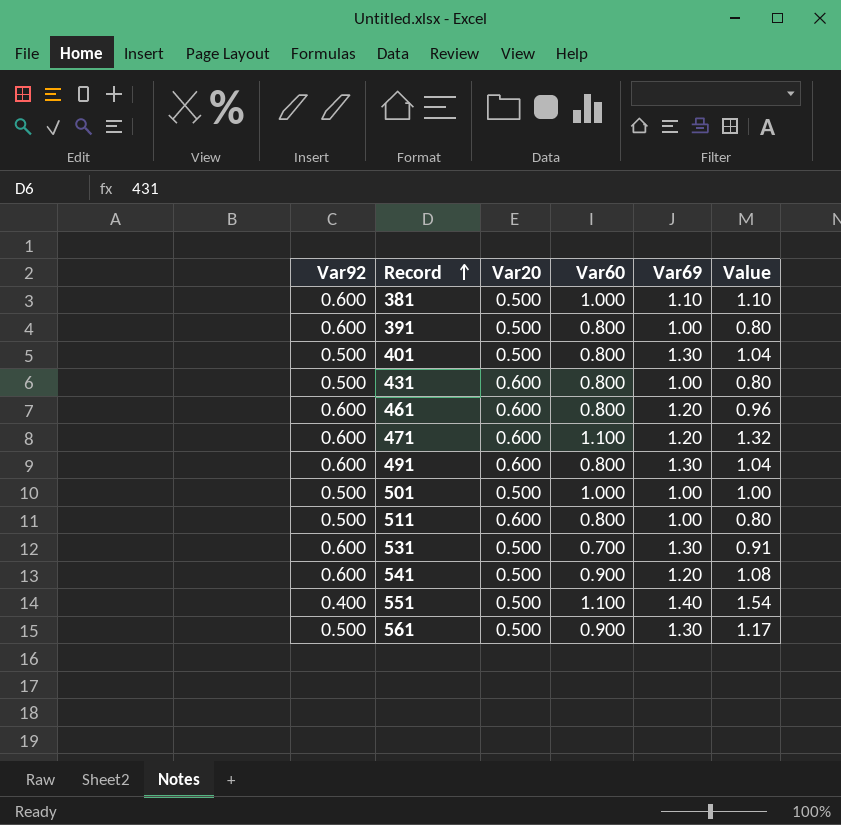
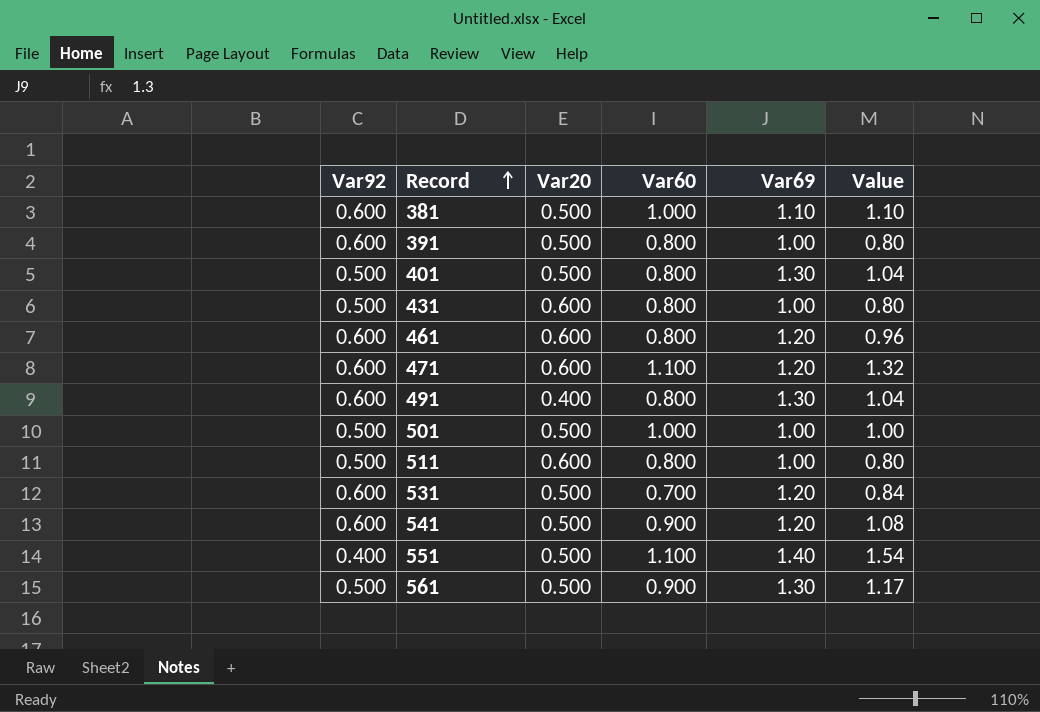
491 | Var20: 0.600 -> 0.400
531 | Var69: 1.30 -> 1.20
531 | Value: 0.91 -> 0.84

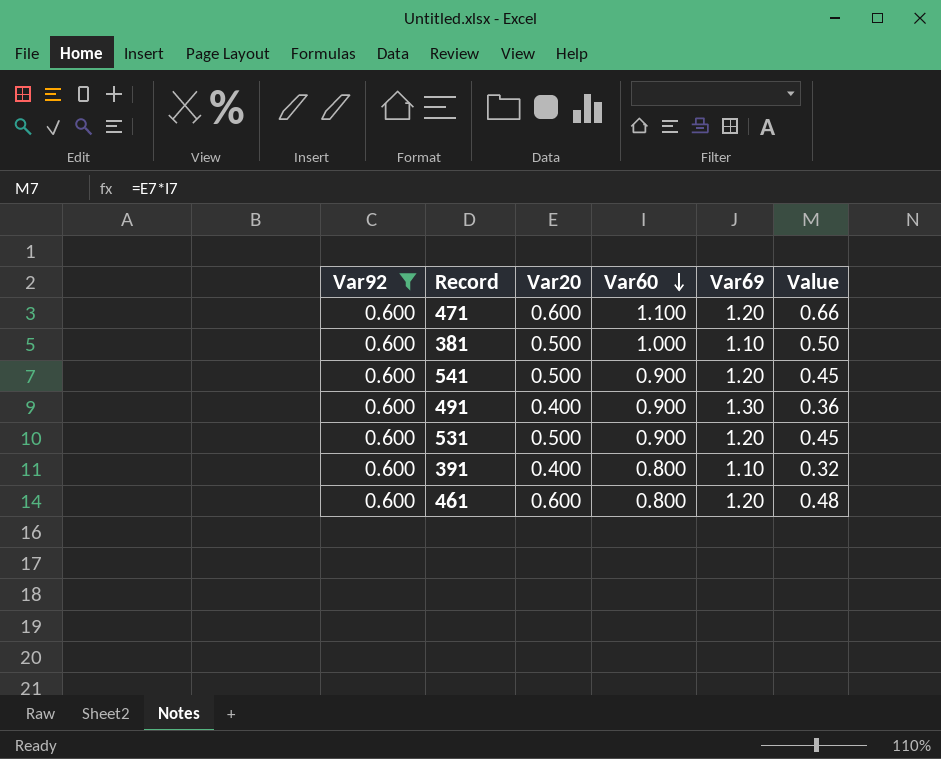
filter: none -> Var92 = 0.600
row order: Record ascending -> Var60 descending
column Value | formula: [Var60] * [Var69] -> [Var20] * [Var60]
491 | Var60: 0.800 -> 0.900
531 | Var60: 0.700 -> 0.900
391 | Var20: 0.500 -> 0.400
391 | Var69: 1.00 -> 1.10

